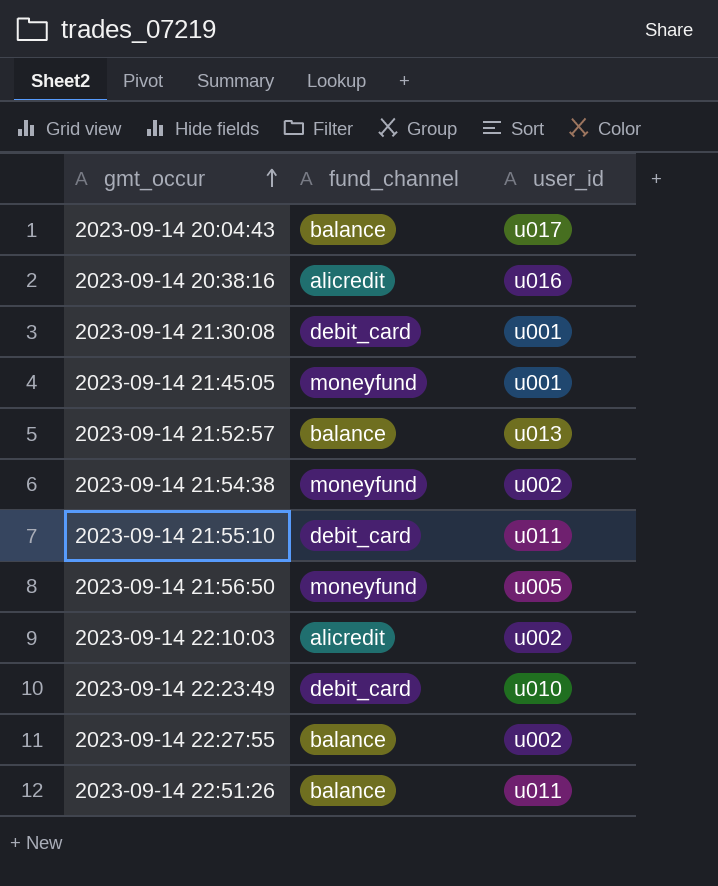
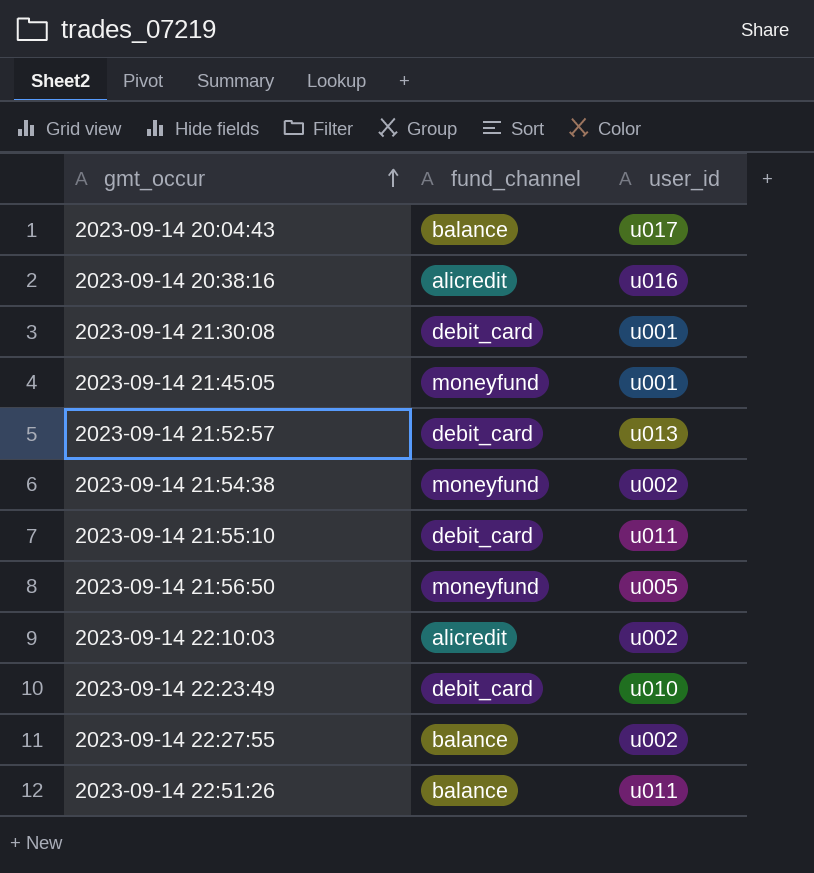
2023-09-14 21:52:57 | fund_channel: balance -> debit_card

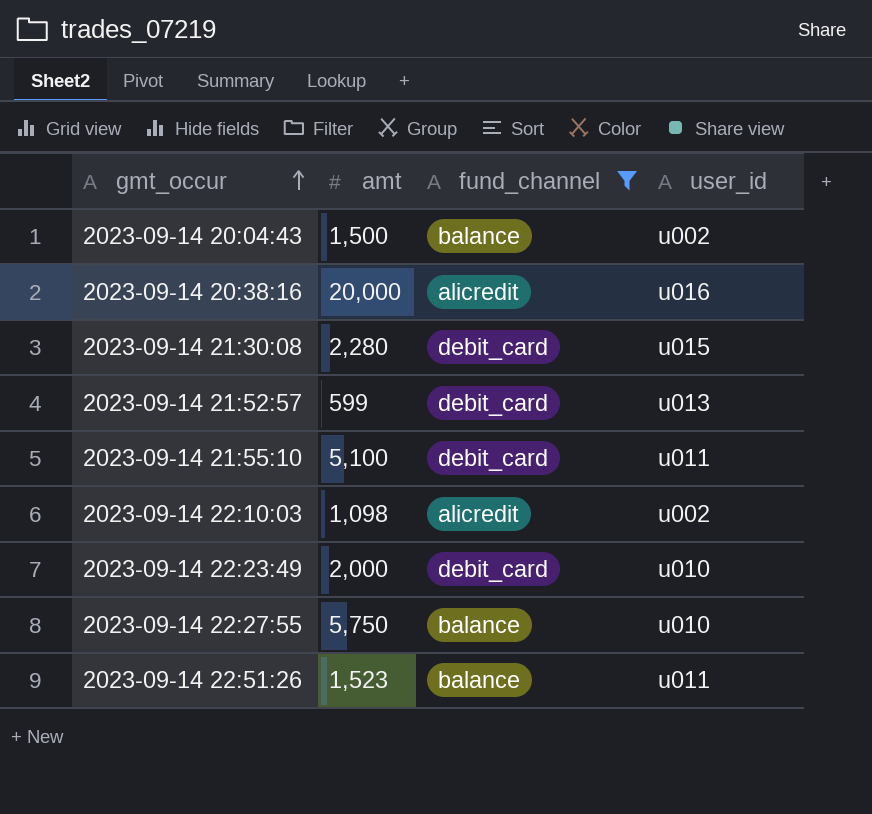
filter: none -> fund_channel != moneyfund
column amt | position: none -> 2
2023-09-14 20:04:43 | user_id: u017 -> u002
2023-09-14 21:30:08 | user_id: u001 -> u015
2023-09-14 22:27:55 | user_id: u002 -> u010

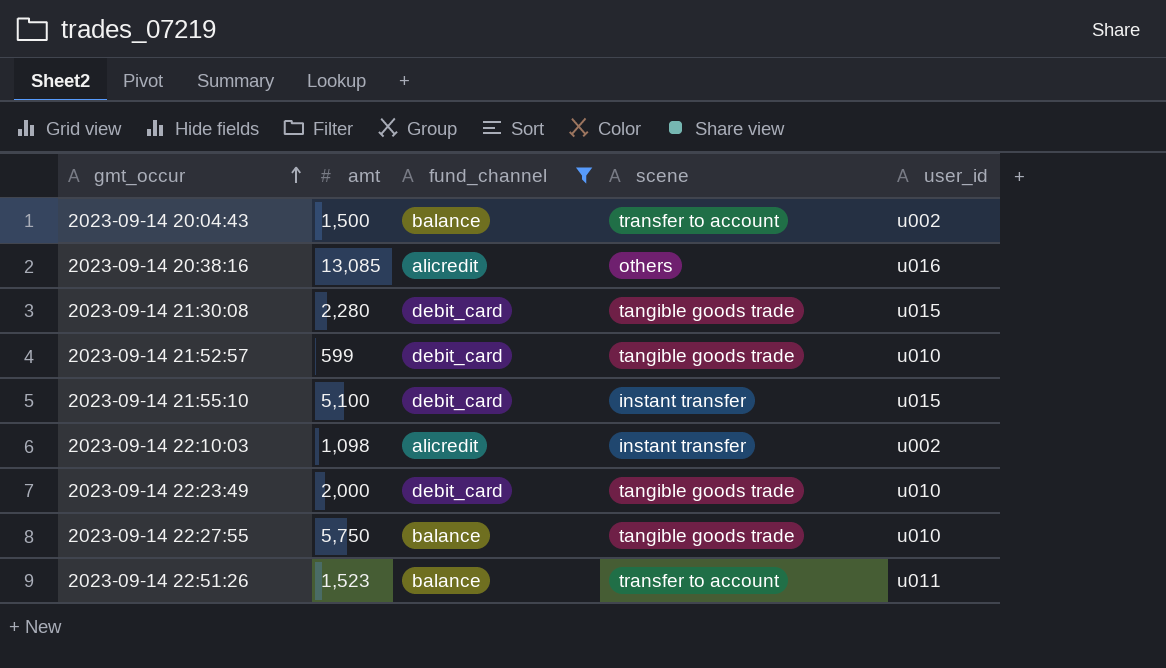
column scene | position: none -> 4
2023-09-14 20:38:16 | amt: 20,000 -> 13,085
2023-09-14 21:52:57 | user_id: u013 -> u010
2023-09-14 21:55:10 | user_id: u011 -> u015

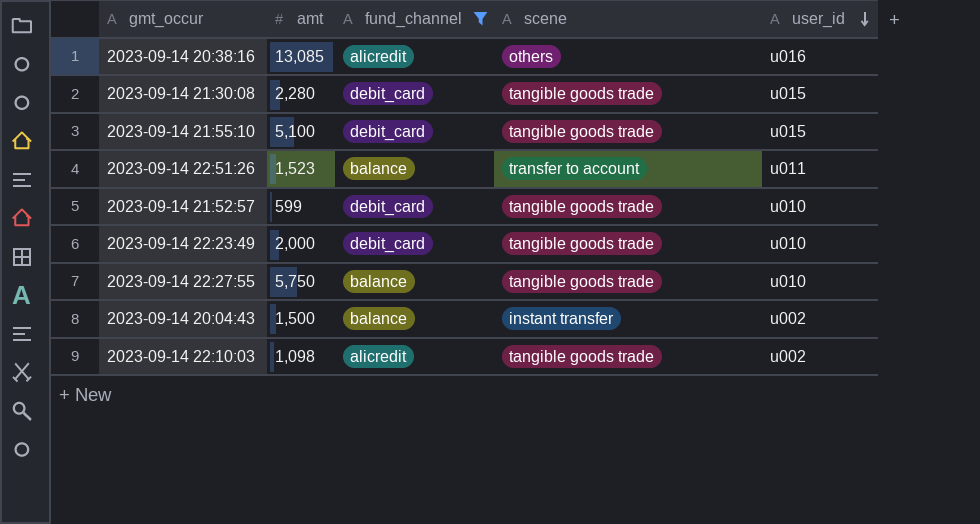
row order: gmt_occur ascending -> user_id descending
2023-09-14 21:55:10 | scene: instant transfer -> tangible goods trade
2023-09-14 20:04:43 | scene: transfer to account -> instant transfer
2023-09-14 22:10:03 | scene: instant transfer -> tangible goods trade

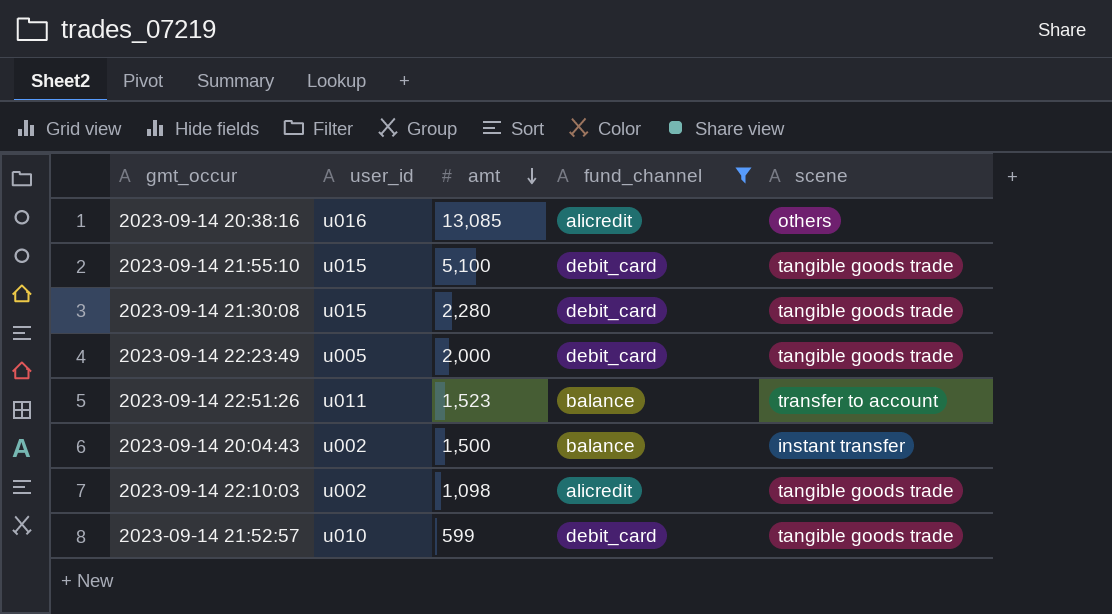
row order: user_id descending -> amt descending
column user_id | position: 5 -> 2
row 2023-09-14 22:27:55: 5,750 | balance | tangible goods trade | u010 -> none
2023-09-14 22:23:49 | user_id: u010 -> u005

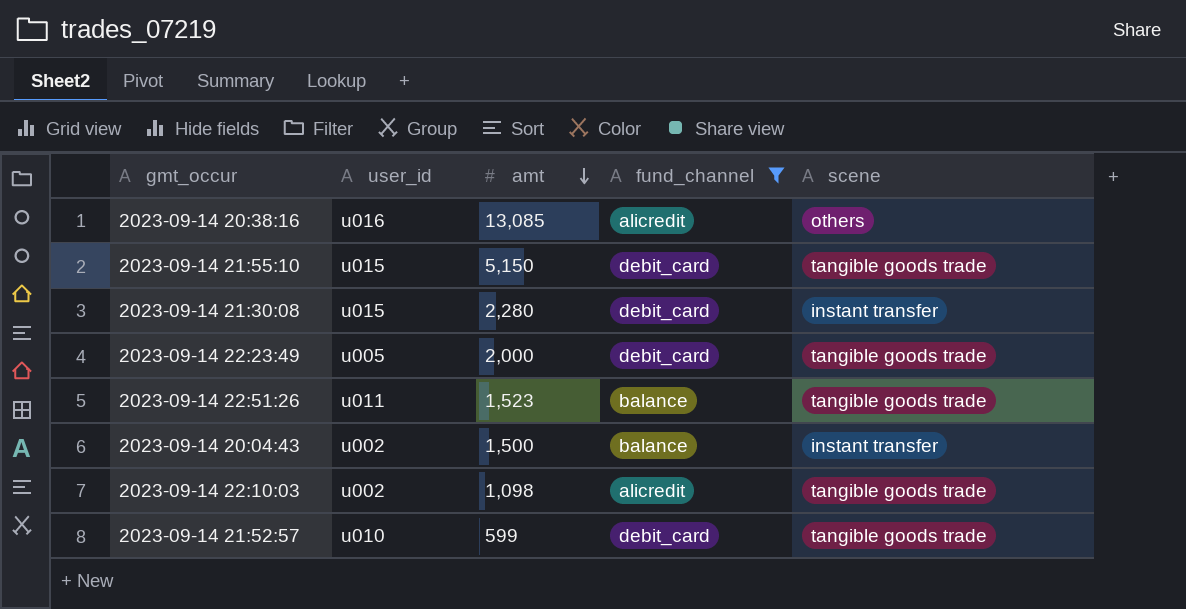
2023-09-14 21:55:10 | amt: 5,100 -> 5,150
2023-09-14 21:30:08 | scene: tangible goods trade -> instant transfer
2023-09-14 22:51:26 | scene: transfer to account -> tangible goods trade

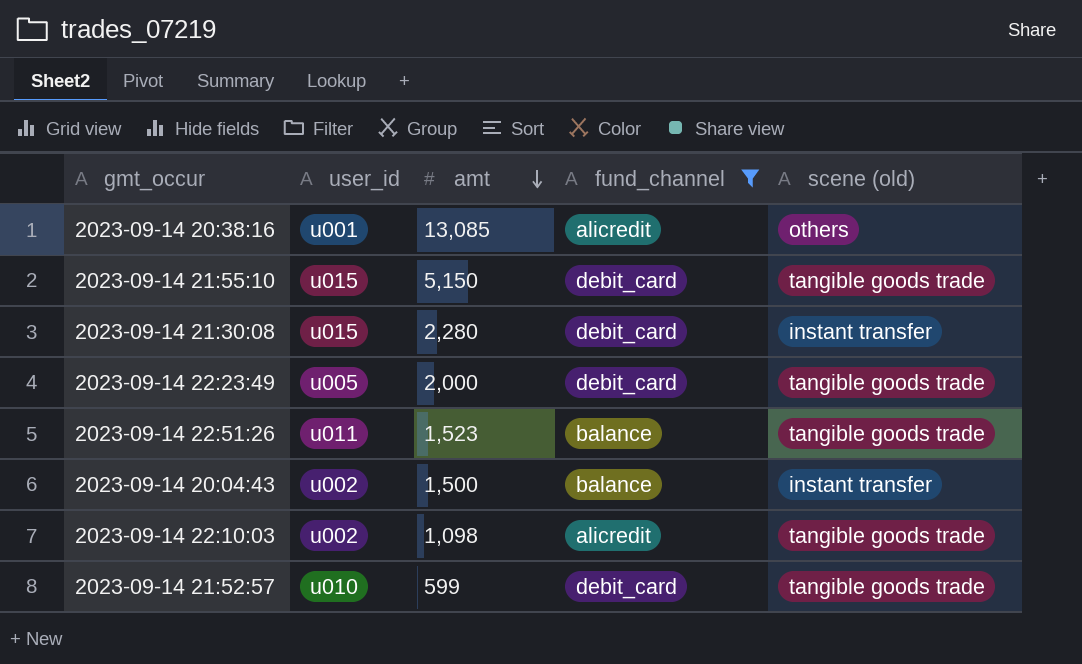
column name: scene -> scene (old)
2023-09-14 20:38:16 | user_id: u016 -> u001

